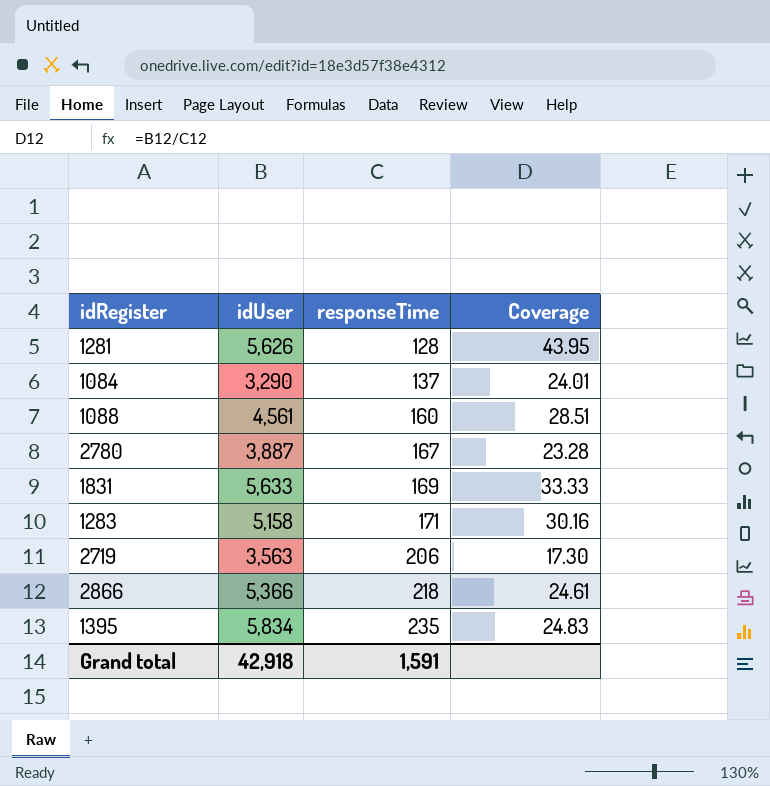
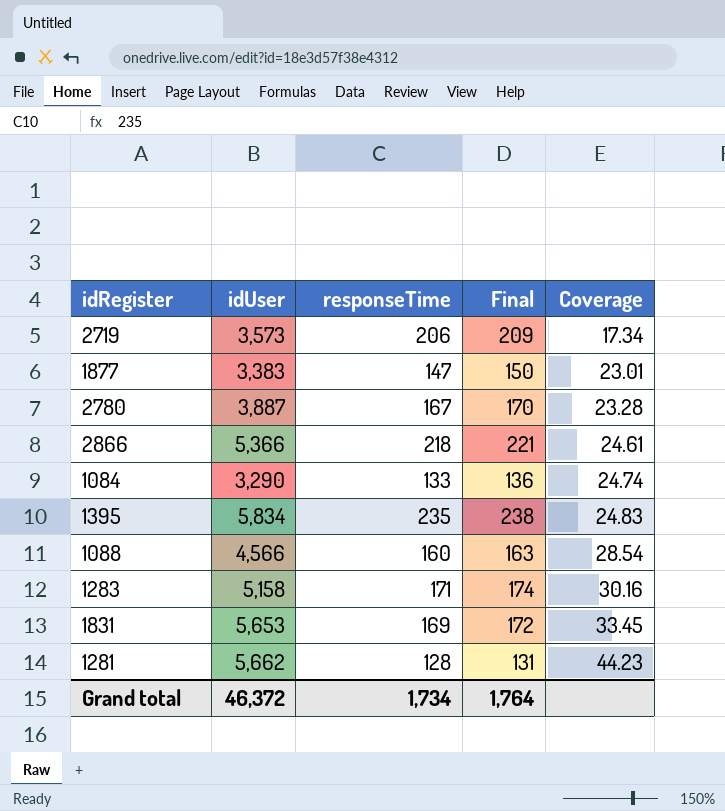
row order: responseTime ascending -> Coverage ascending
column Final | formula: none -> [responseTime] + 3
2719 | idUser: 3,563 -> 3,573
2719 | Coverage: 17.30 -> 17.34
row 1877: none -> 3,383 | 147 | 150 | 23.01
1084 | responseTime: 137 -> 133
1084 | Coverage: 24.01 -> 24.74
1088 | idUser: 4,561 -> 4,566
1088 | Coverage: 28.51 -> 28.54
1831 | idUser: 5,633 -> 5,653
1831 | Coverage: 33.33 -> 33.45
1281 | idUser: 5,626 -> 5,662
1281 | Coverage: 43.95 -> 44.23
Grand total | idUser: 42,918 -> 46,372
Grand total | responseTime: 1,591 -> 1,734

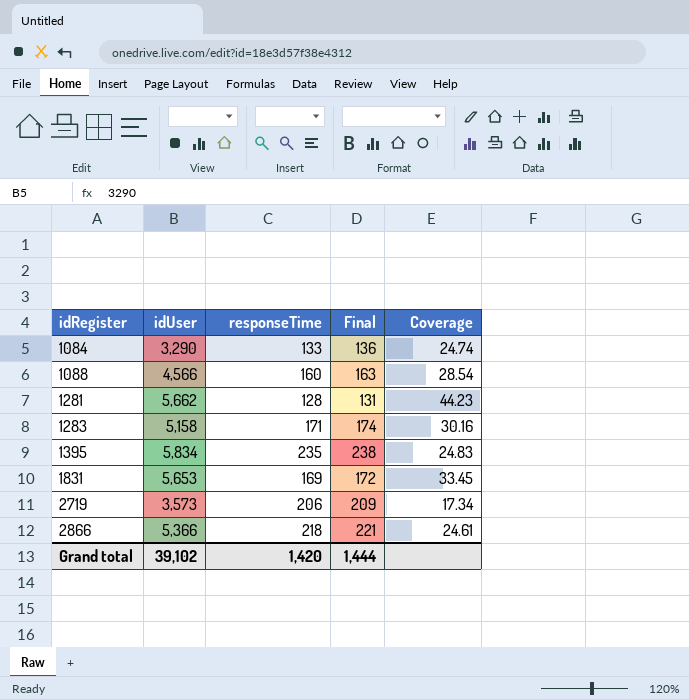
row order: Coverage ascending -> idRegister ascending
row 1877: 3,383 | 147 | 150 | 23.01 -> none
row 2780: 3,887 | 167 | 170 | 23.28 -> none
Grand total | idUser: 46,372 -> 39,102
Grand total | responseTime: 1,734 -> 1,420
Grand total | Final: 1,764 -> 1,444

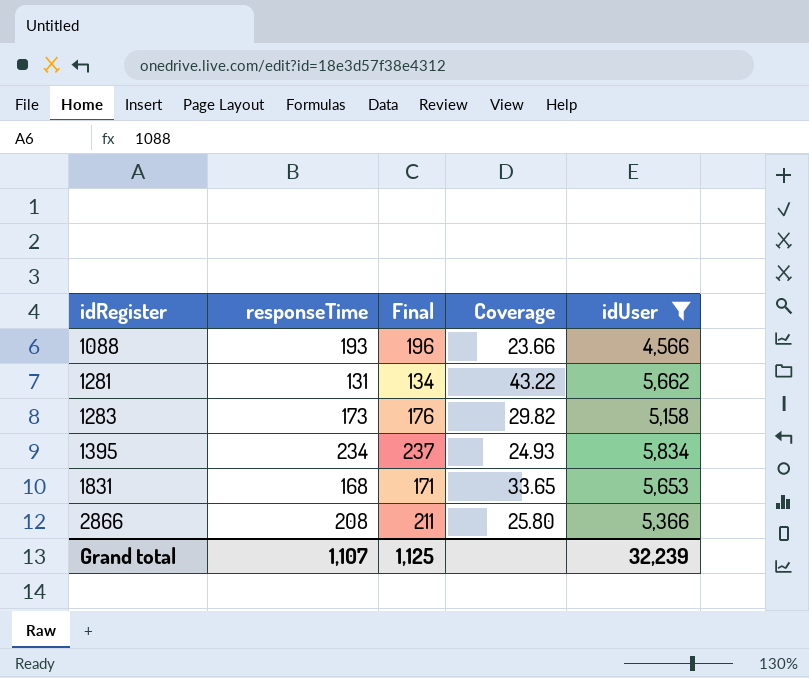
filter: none -> idUser >= 4,566
column idUser | position: 2 -> 5
1088 | responseTime: 160 -> 193
1088 | Final: 163 -> 196
1088 | Coverage: 28.54 -> 23.66
1281 | responseTime: 128 -> 131
1281 | Final: 131 -> 134
1281 | Coverage: 44.23 -> 43.22
1283 | responseTime: 171 -> 173
1283 | Final: 174 -> 176
1283 | Coverage: 30.16 -> 29.82
1395 | responseTime: 235 -> 234
1395 | Final: 238 -> 237
1395 | Coverage: 24.83 -> 24.93
1831 | responseTime: 169 -> 168
1831 | Final: 172 -> 171
1831 | Coverage: 33.45 -> 33.65
2866 | responseTime: 218 -> 208
2866 | Final: 221 -> 211
2866 | Coverage: 24.61 -> 25.80
Grand total | responseTime: 1,420 -> 1,107
Grand total | Final: 1,444 -> 1,125
Grand total | idUser: 39,102 -> 32,239

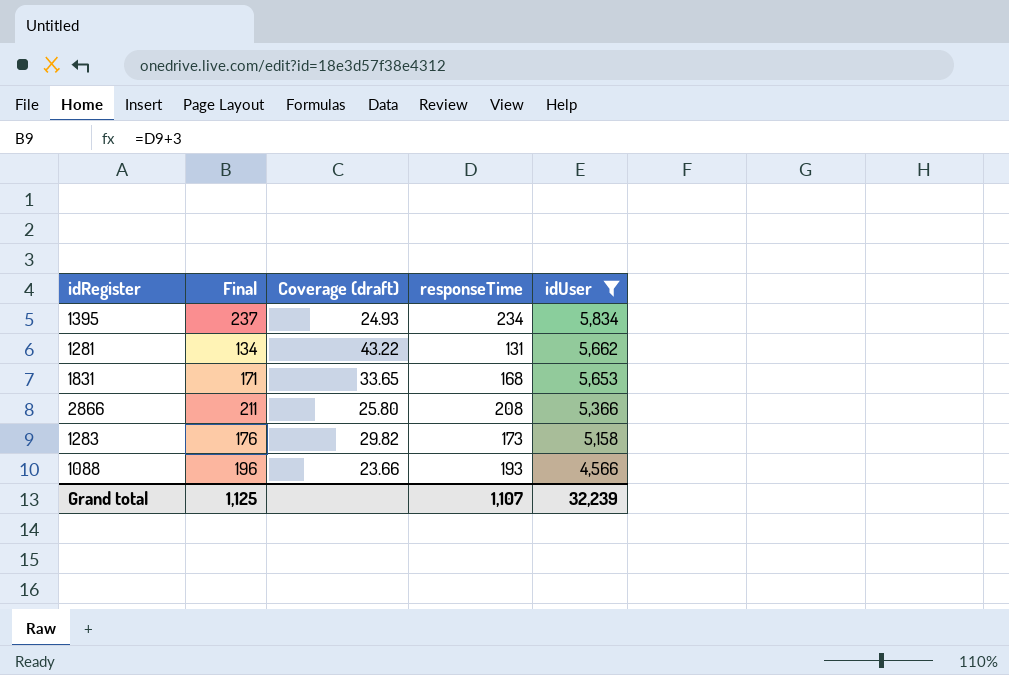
row order: idRegister ascending -> idUser descending
column name: Coverage -> Coverage (draft)
column responseTime | position: 2 -> 4

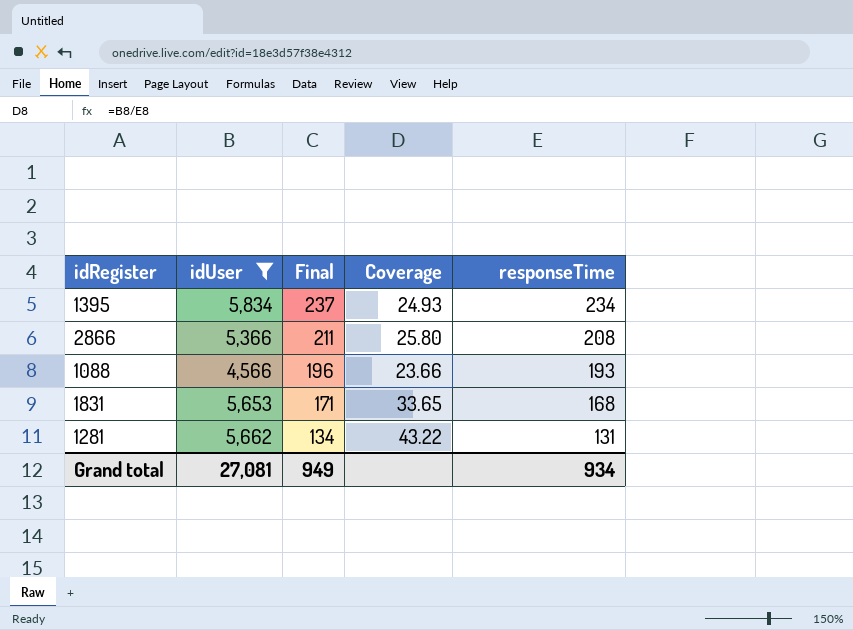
row order: idUser descending -> Final descending
column idUser | position: 5 -> 2
column name: Coverage (draft) -> Coverage
row 1283: 176 | 29.82 | 173 | 5,158 -> none
Grand total | idUser: 32,239 -> 27,081
Grand total | Final: 1,125 -> 949
Grand total | responseTime: 1,107 -> 934

